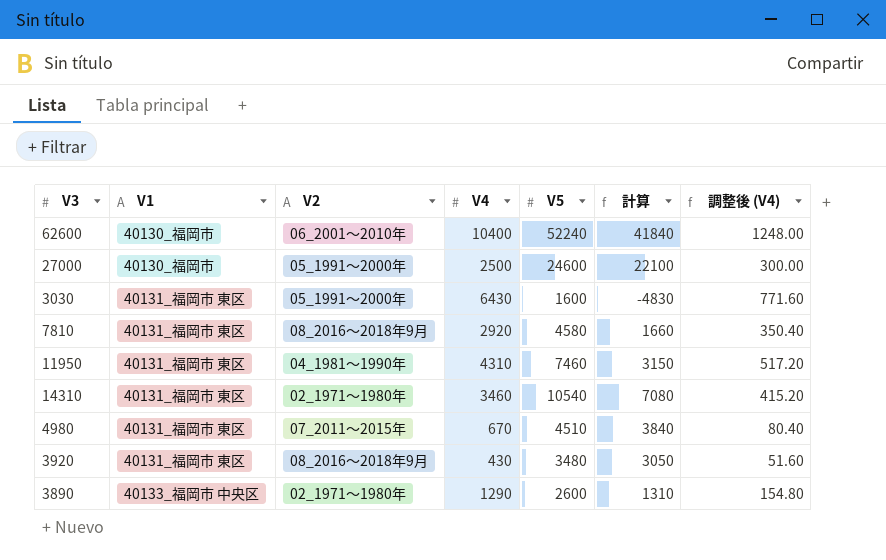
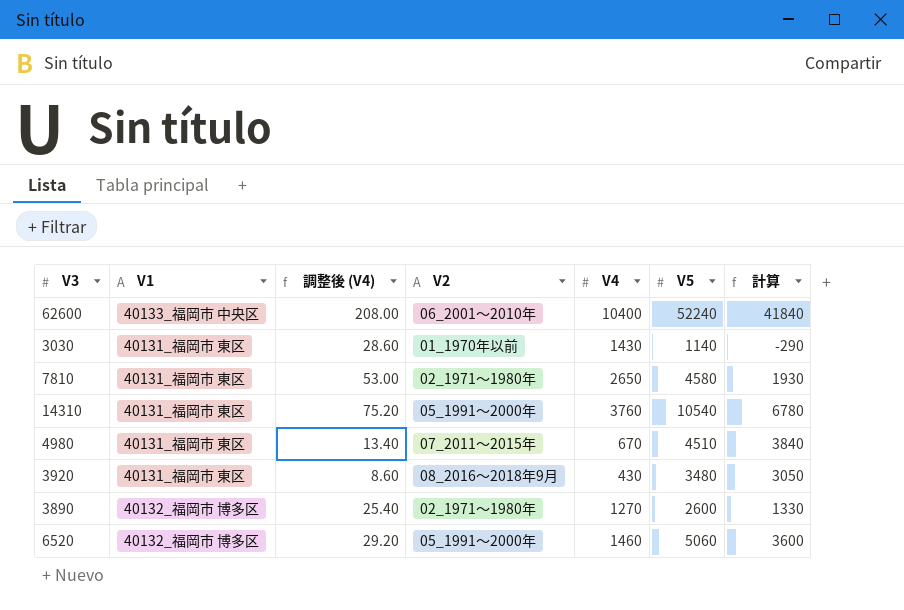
column 調整後 (V4) | formula: [V4] * 0.12 -> [V4] * 0.02
column 調整後 (V4) | position: 7 -> 3
row 27000: 40130_福岡市 | 05_1991～2000年 | 2500 | 24600 | 22100 | 300.00 -> none
row 11950: 40131_福岡市 東区 | 04_1981～1990年 | 4310 | 7460 | 3150 | 517.20 -> none
62600 | V1: 40130_福岡市 -> 40133_福岡市 中央区
3030 | V2: 05_1991～2000年 -> 01_1970年以前
3030 | V4: 6430 -> 1430
3030 | V5: 1600 -> 1140
3030 | 計算: -4830 -> -290
7810 | V2: 08_2016～2018年9月 -> 02_1971～1980年
7810 | V4: 2920 -> 2650
7810 | 計算: 1660 -> 1930
14310 | V2: 02_1971～1980年 -> 05_1991～2000年
14310 | V4: 3460 -> 3760
14310 | 計算: 7080 -> 6780
3890 | V1: 40133_福岡市 中央区 -> 40132_福岡市 博多区
3890 | V4: 1290 -> 1270
3890 | 計算: 1310 -> 1330
row 6520: none -> 40132_福岡市 博多区 | 29.20 | 05_1991～2000年 | 1460 | 5060 | 3600

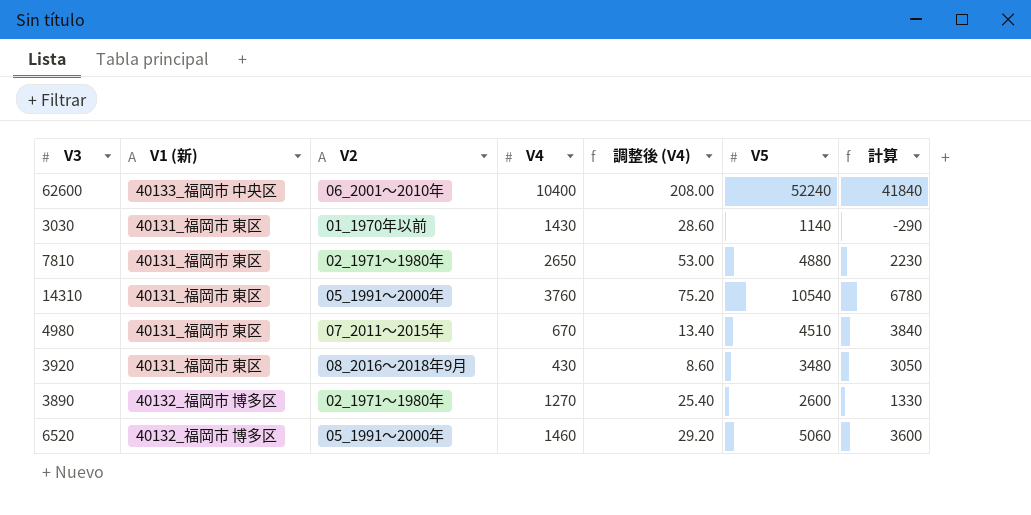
column name: V1 -> V1 (新)
column 調整後 (V4) | position: 3 -> 5
7810 | V5: 4580 -> 4880
7810 | 計算: 1930 -> 2230

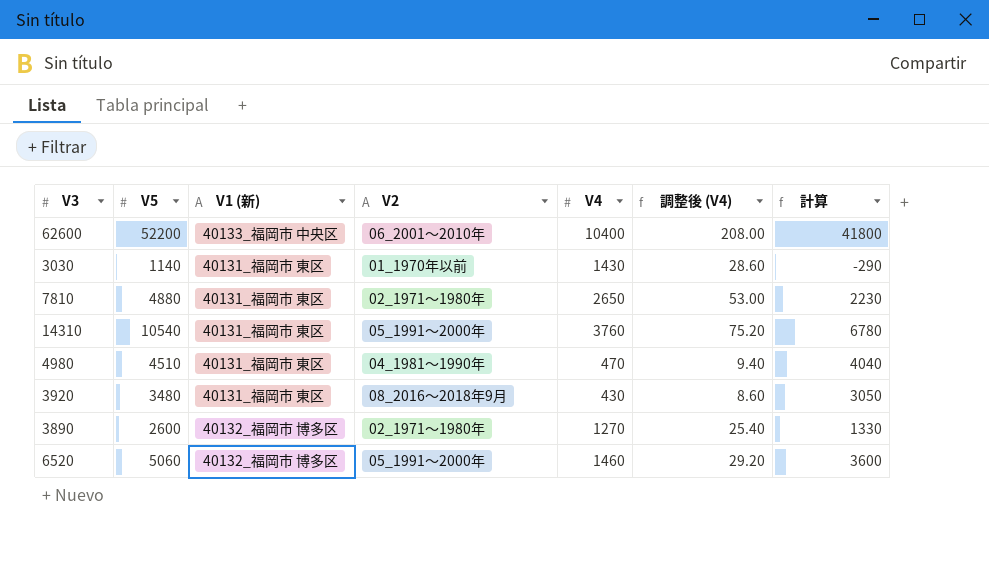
column V5 | position: 6 -> 2
62600 | V5: 52240 -> 52200
62600 | 計算: 41840 -> 41800
4980 | V2: 07_2011～2015年 -> 04_1981～1990年
4980 | V4: 670 -> 470
4980 | 調整後 (V4): 13.40 -> 9.40
4980 | 計算: 3840 -> 4040

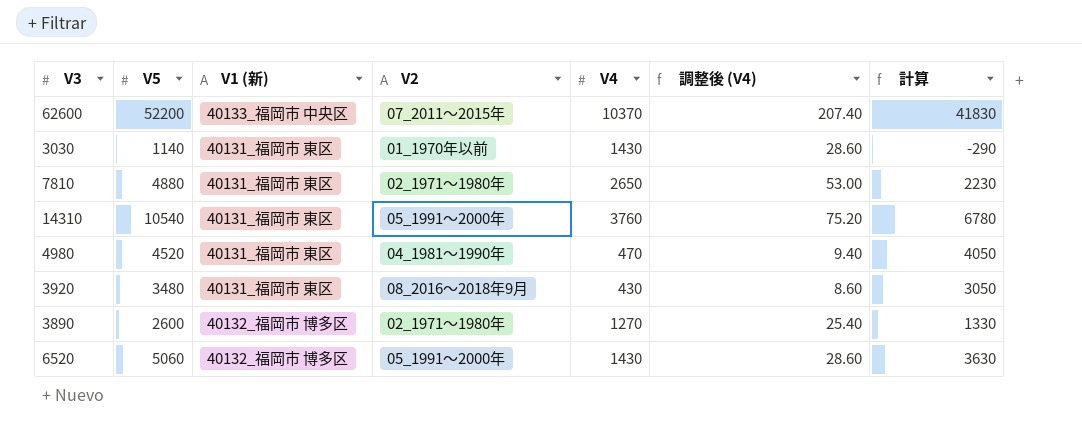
62600 | V2: 06_2001～2010年 -> 07_2011～2015年
62600 | V4: 10400 -> 10370
62600 | 調整後 (V4): 208.00 -> 207.40
62600 | 計算: 41800 -> 41830
4980 | V5: 4510 -> 4520
4980 | 計算: 4040 -> 4050
6520 | V4: 1460 -> 1430
6520 | 調整後 (V4): 29.20 -> 28.60
6520 | 計算: 3600 -> 3630

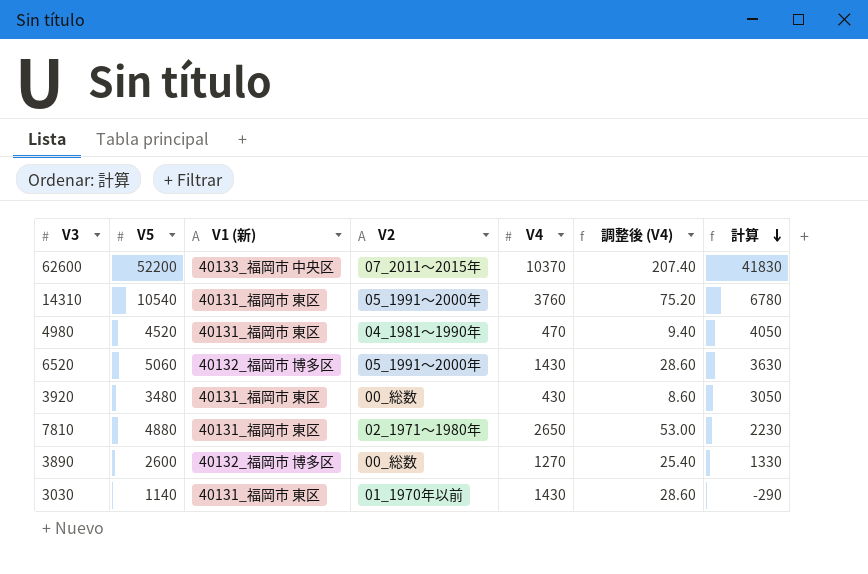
row order: none -> 計算 descending
3920 | V2: 08_2016～2018年9月 -> 00_総数
3890 | V2: 02_1971～1980年 -> 00_総数

